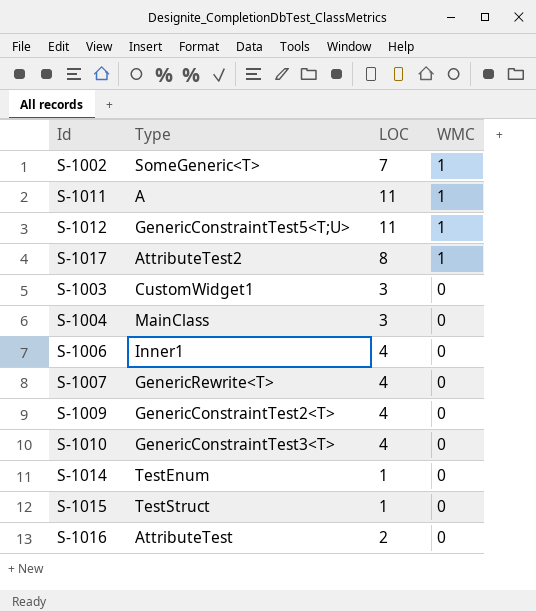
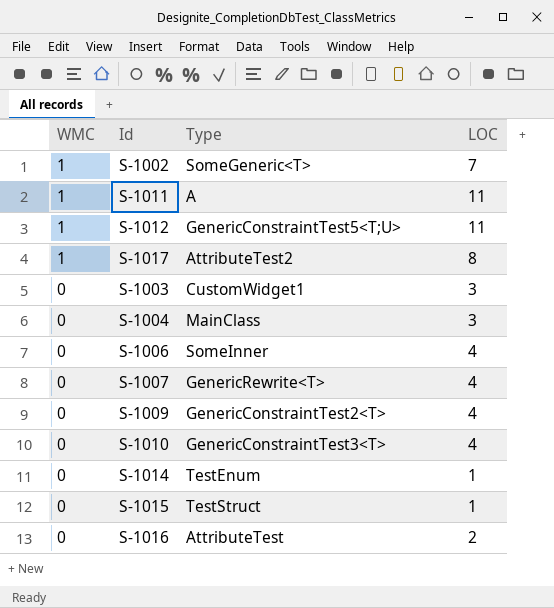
column WMC | position: 4 -> 1
S-1006 | Type: Inner1 -> SomeInner

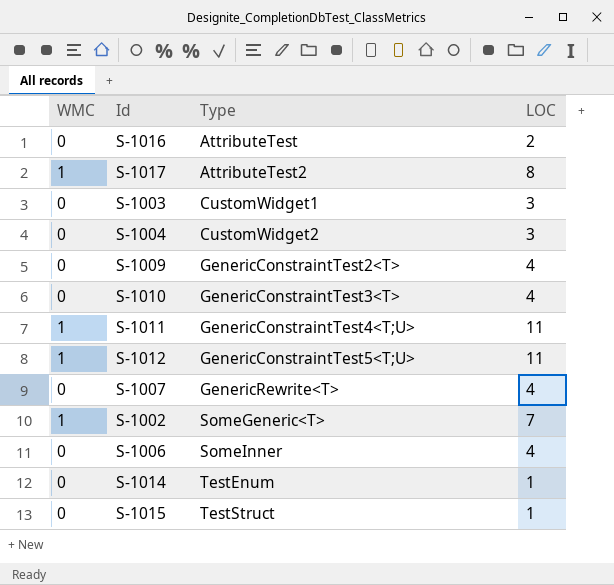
row order: WMC descending -> Type ascending
S-1004 | Type: MainClass -> CustomWidget2
S-1011 | Type: A -> GenericConstraintTest4<T;U>

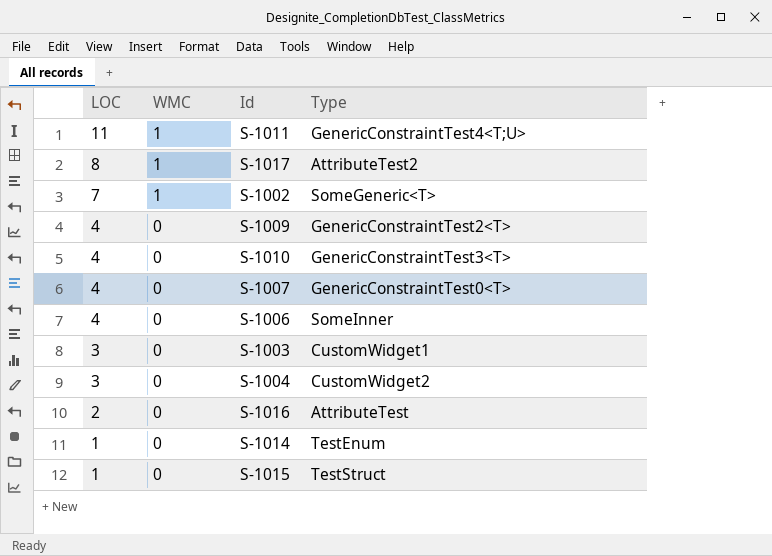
row order: Type ascending -> LOC descending
column LOC | position: 4 -> 1
row S-1012: 1 | GenericConstraintTest5<T;U> | 11 -> none
S-1007 | Type: GenericRewrite<T> -> GenericConstraintTest0<T>

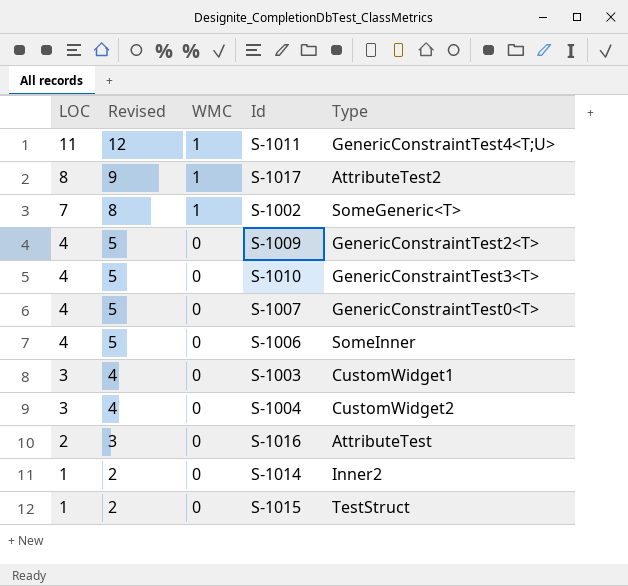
column Revised | formula: none -> [LOC] + 1
S-1014 | Type: TestEnum -> Inner2

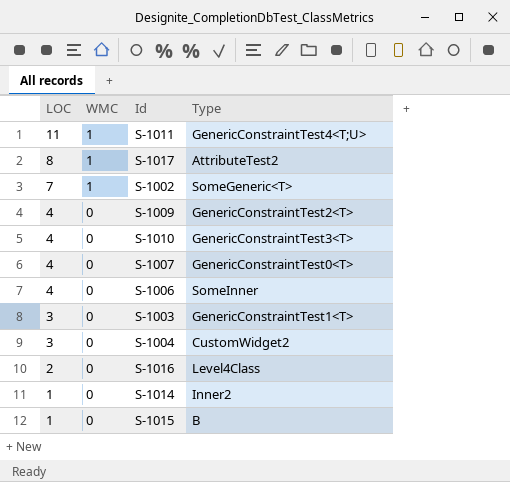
column Revised | formula: [LOC] + 1 -> none
S-1003 | Type: CustomWidget1 -> GenericConstraintTest1<T>
S-1016 | Type: AttributeTest -> Level4Class
S-1015 | Type: TestStruct -> B

